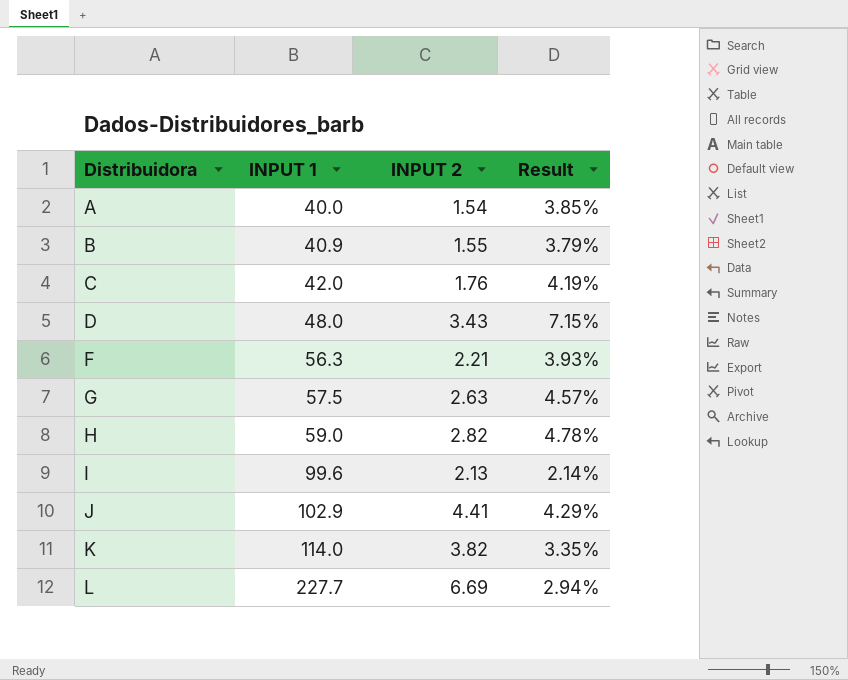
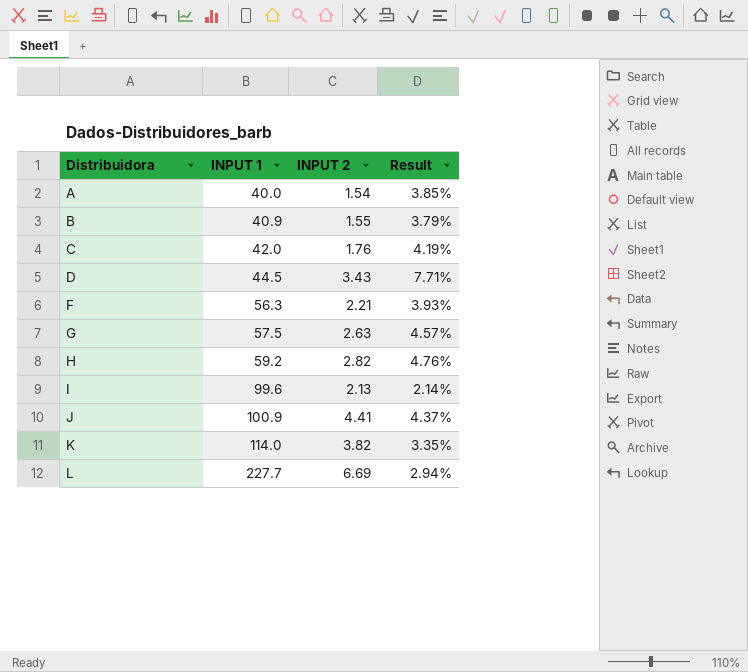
D | INPUT 1: 48.0 -> 44.5
D | Result: 7.15% -> 7.71%
H | INPUT 1: 59.0 -> 59.2
H | Result: 4.78% -> 4.76%
J | INPUT 1: 102.9 -> 100.9
J | Result: 4.29% -> 4.37%

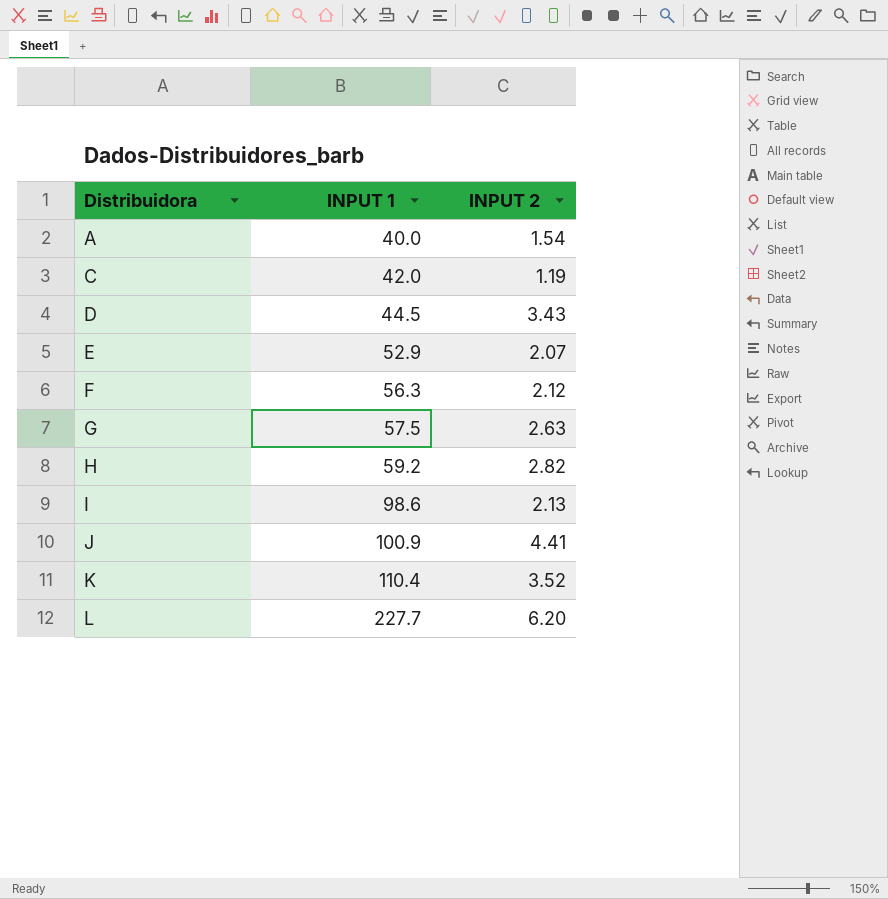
column Result | formula: [INPUT 2] / [INPUT 1] -> none
row B: 40.9 | 1.55 | 3.79% -> none
C | INPUT 2: 1.76 -> 1.19
row E: none -> 52.9 | 2.07
F | INPUT 2: 2.21 -> 2.12
I | INPUT 1: 99.6 -> 98.6
K | INPUT 1: 114.0 -> 110.4
K | INPUT 2: 3.82 -> 3.52
L | INPUT 2: 6.69 -> 6.20

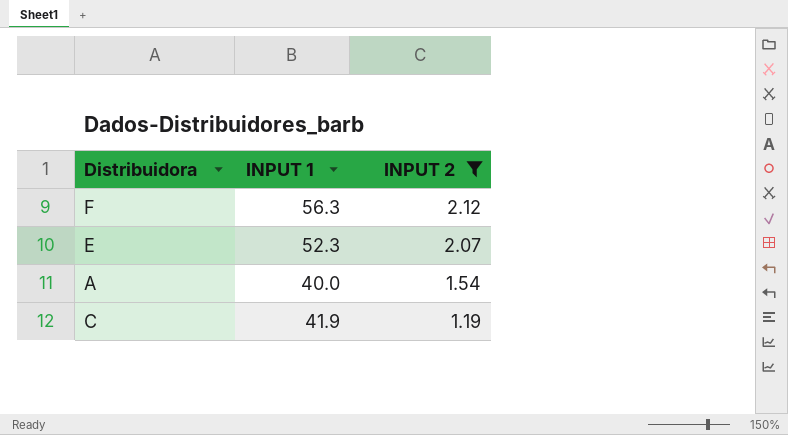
filter: none -> INPUT 2 <= 2.12
row order: Distribuidora ascending -> INPUT 2 descending
E | INPUT 1: 52.9 -> 52.3
C | INPUT 1: 42.0 -> 41.9

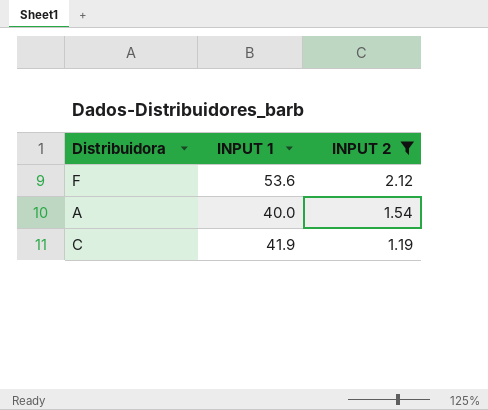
row E: 52.3 | 2.07 -> none
F | INPUT 1: 56.3 -> 53.6

